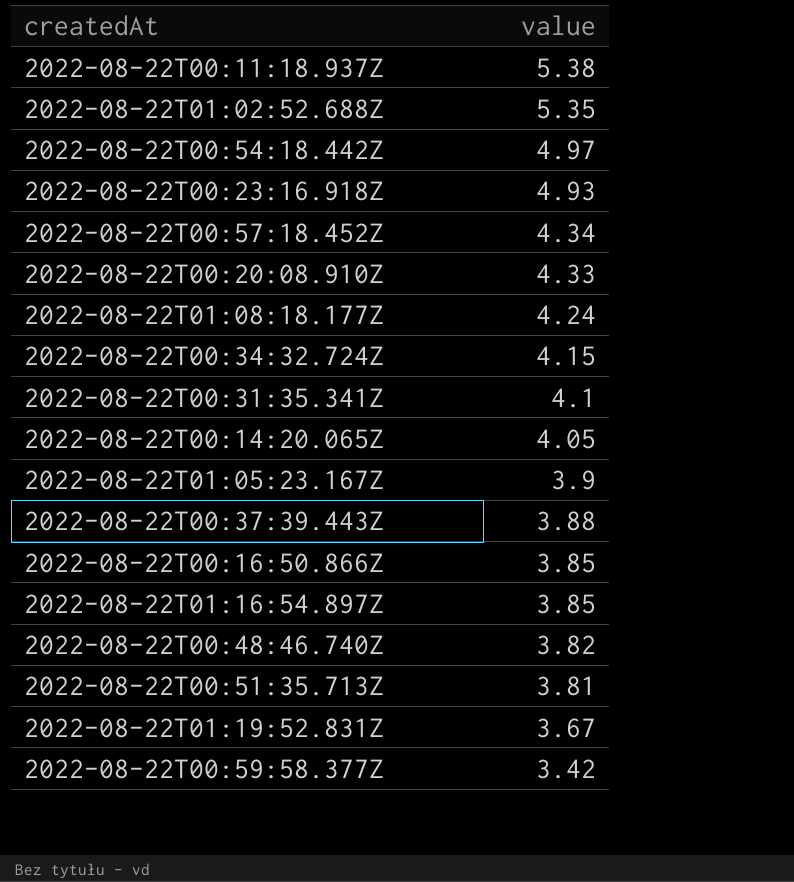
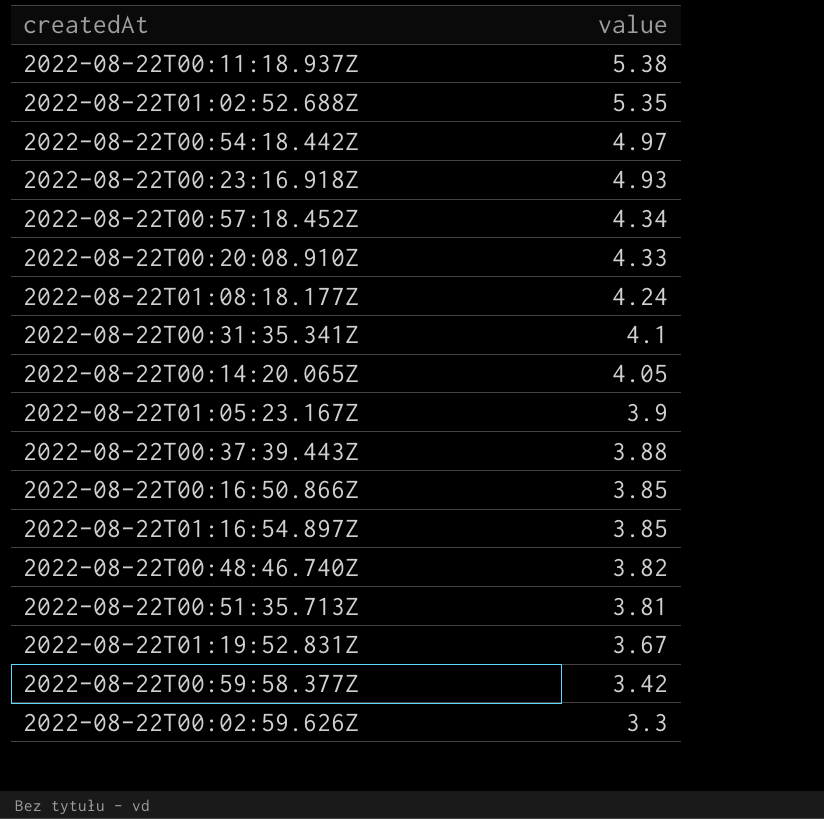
row 2022-08-22T00:34:32.724Z: 4.15 -> none
row 2022-08-22T00:02:59.626Z: none -> 3.3

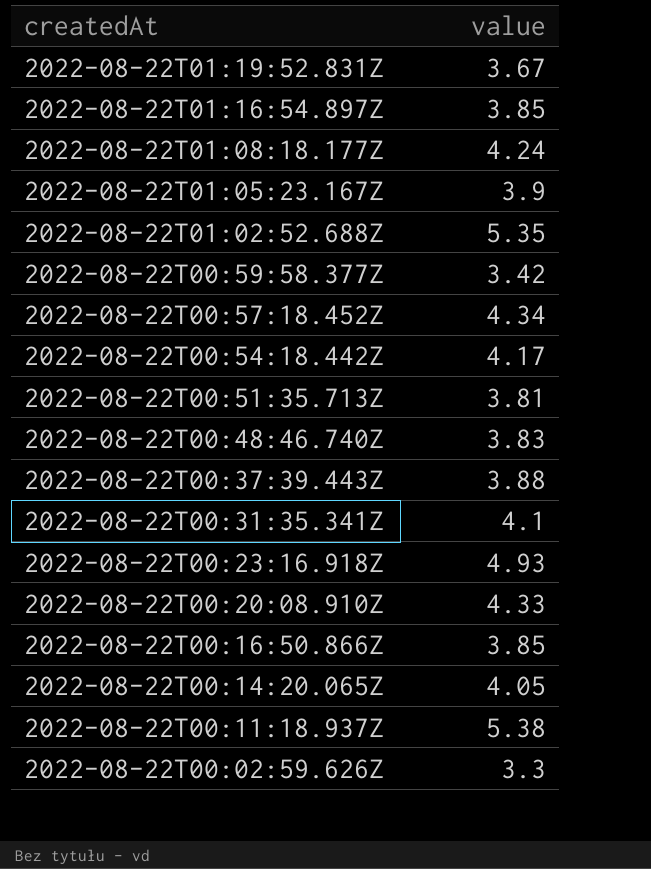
row order: value descending -> createdAt descending
2022-08-22T00:54:18.442Z | value: 4.97 -> 4.17
2022-08-22T00:48:46.740Z | value: 3.82 -> 3.83

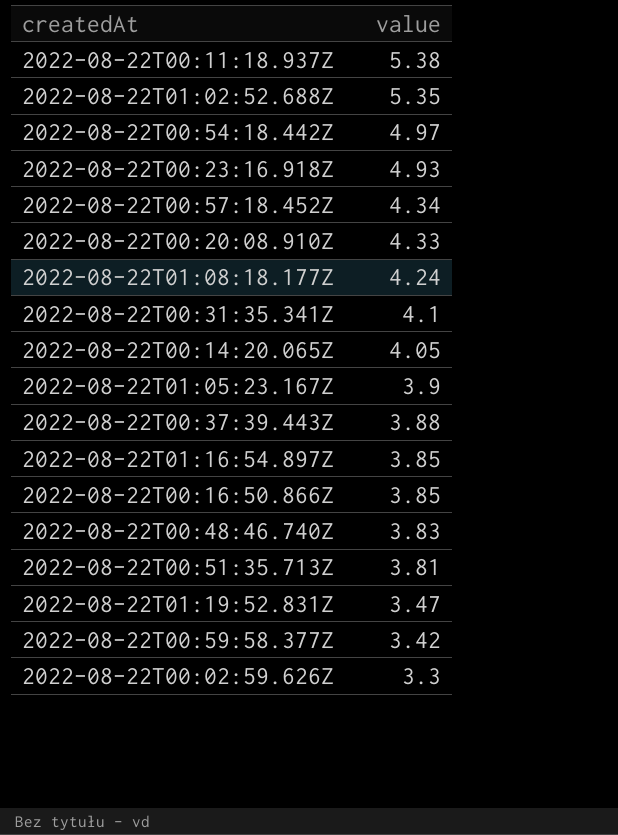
row order: createdAt descending -> value descending
2022-08-22T00:54:18.442Z | value: 4.17 -> 4.97
2022-08-22T01:19:52.831Z | value: 3.67 -> 3.47

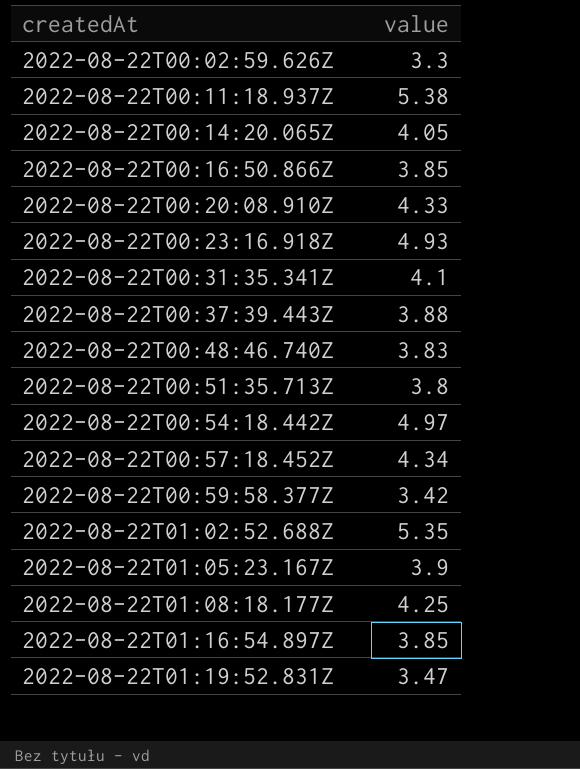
row order: value descending -> createdAt ascending
2022-08-22T00:51:35.713Z | value: 3.81 -> 3.8
2022-08-22T01:08:18.177Z | value: 4.24 -> 4.25

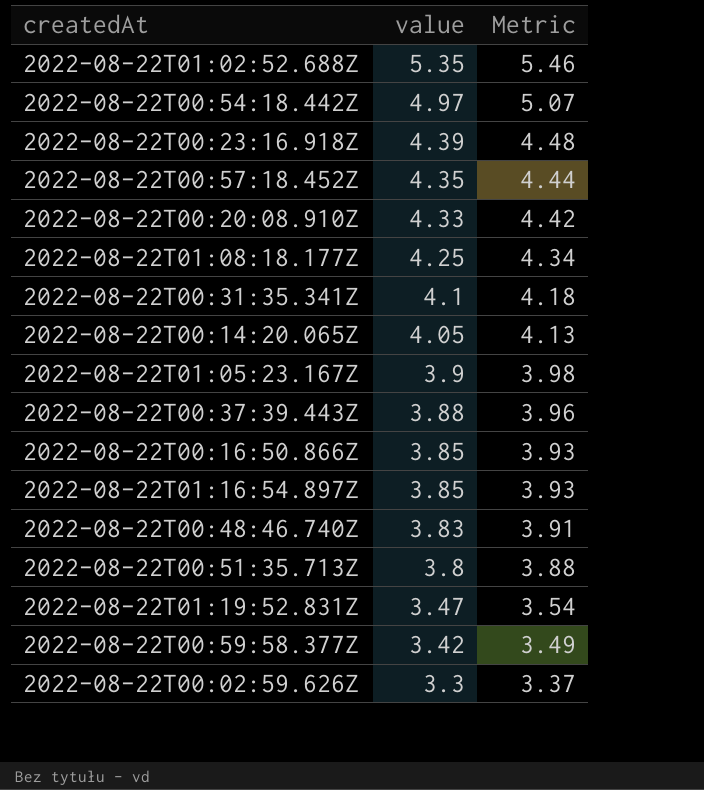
row order: createdAt ascending -> value descending
column Metric | formula: none -> [value] * 1.02
row 2022-08-22T00:11:18.937Z: 5.38 -> none
2022-08-22T00:23:16.918Z | value: 4.93 -> 4.39
2022-08-22T00:57:18.452Z | value: 4.34 -> 4.35

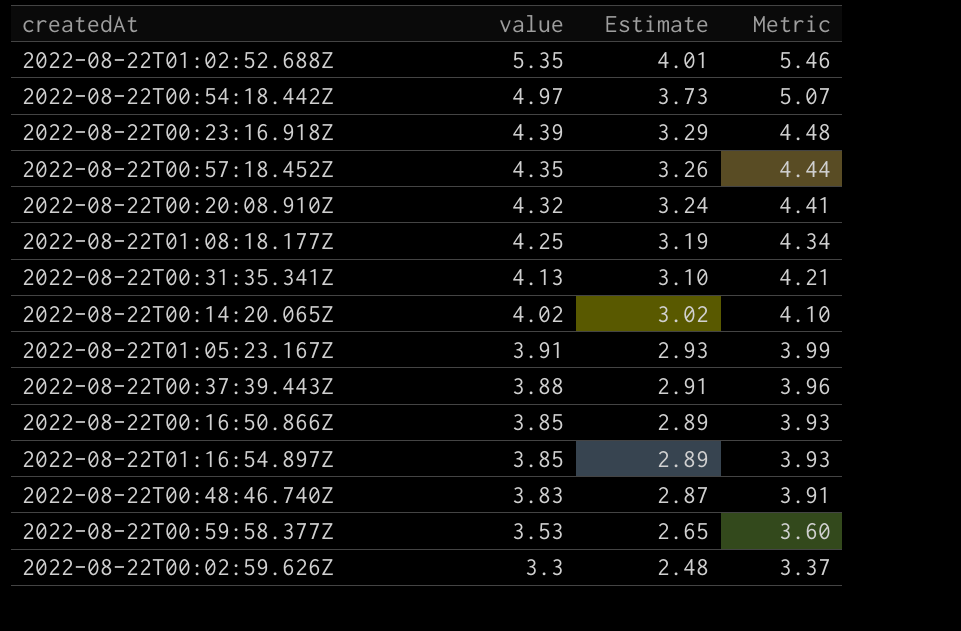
column Estimate | formula: none -> [value] * 0.75
row 2022-08-22T00:51:35.713Z: 3.8 | 3.88 -> none
row 2022-08-22T01:19:52.831Z: 3.47 | 3.54 -> none
2022-08-22T00:20:08.910Z | value: 4.33 -> 4.32
2022-08-22T00:20:08.910Z | Metric: 4.42 -> 4.41
2022-08-22T00:31:35.341Z | value: 4.1 -> 4.13
2022-08-22T00:31:35.341Z | Metric: 4.18 -> 4.21
2022-08-22T00:14:20.065Z | value: 4.05 -> 4.02
2022-08-22T00:14:20.065Z | Metric: 4.13 -> 4.10
2022-08-22T01:05:23.167Z | value: 3.9 -> 3.91
2022-08-22T01:05:23.167Z | Metric: 3.98 -> 3.99
2022-08-22T00:59:58.377Z | value: 3.42 -> 3.53
2022-08-22T00:59:58.377Z | Metric: 3.49 -> 3.60

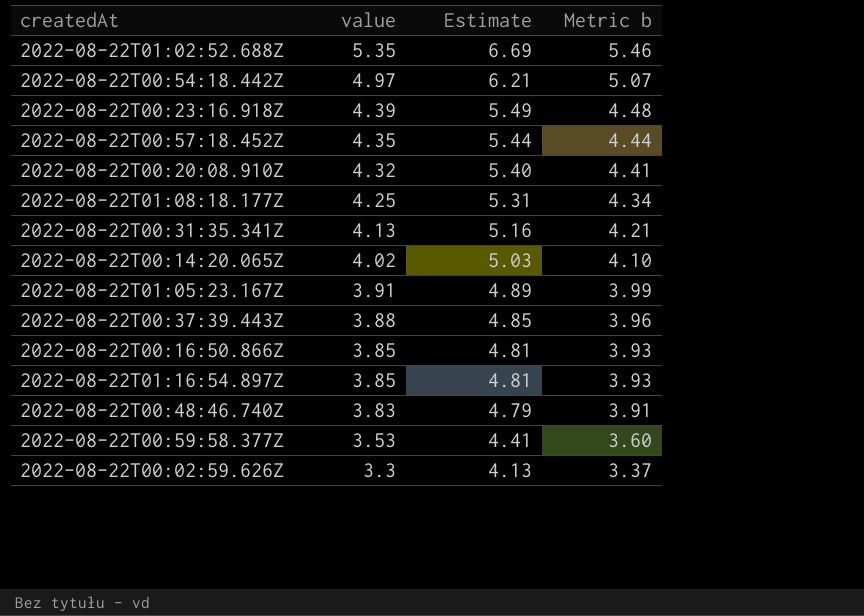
column Estimate | formula: [value] * 0.75 -> [value] * 1.25
column name: Metric -> Metric b

